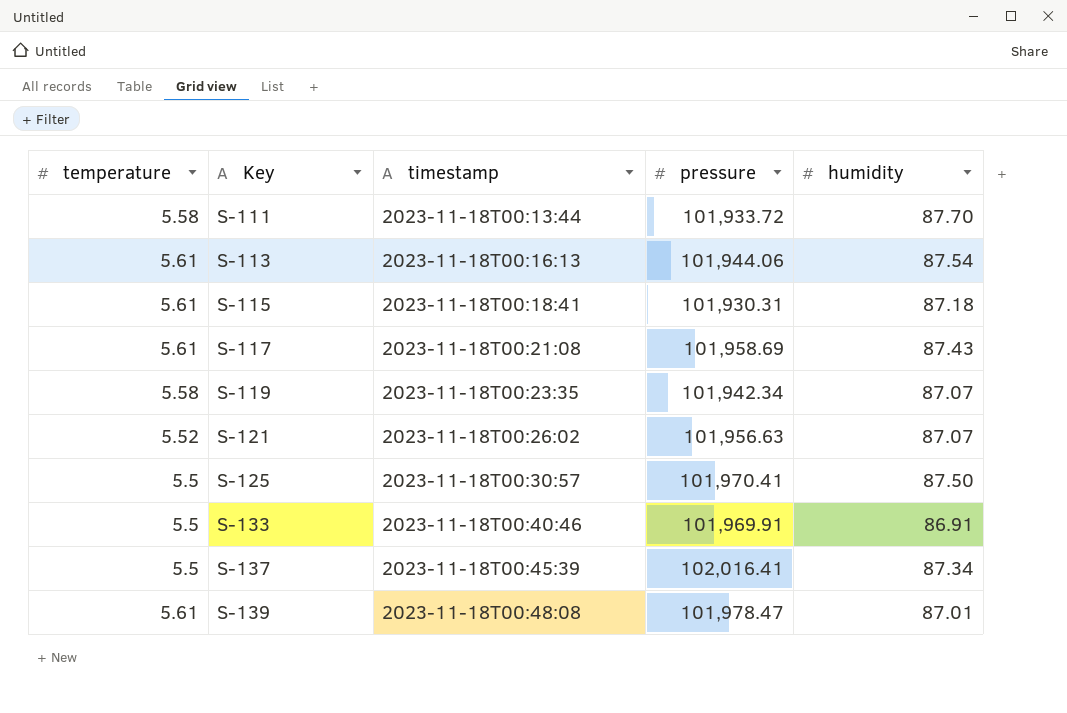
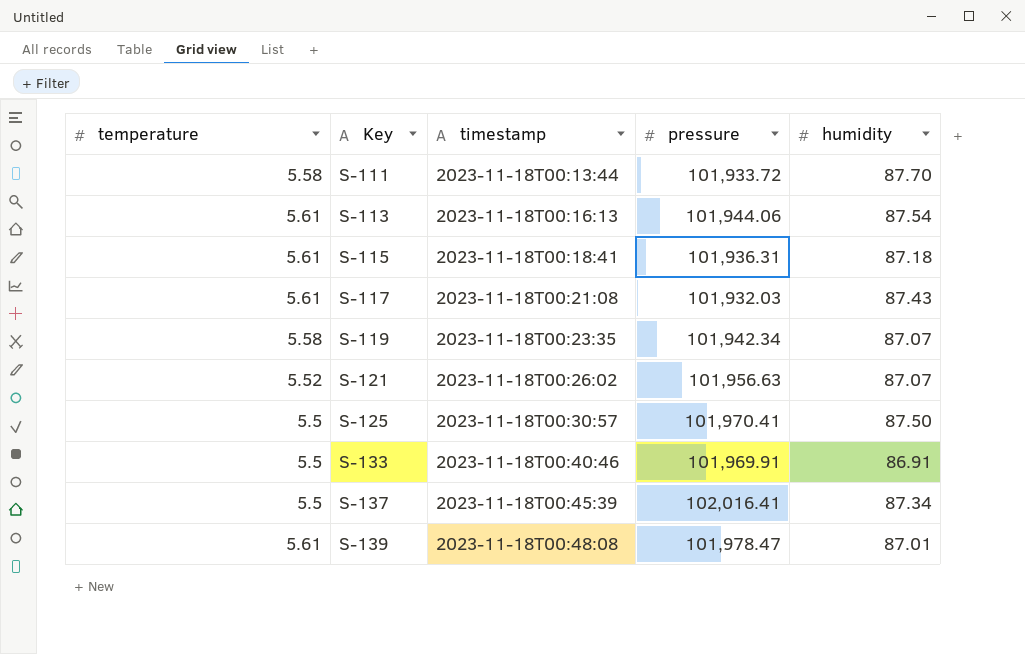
S-115 | pressure: 101,930.31 -> 101,936.31
S-117 | pressure: 101,958.69 -> 101,932.03

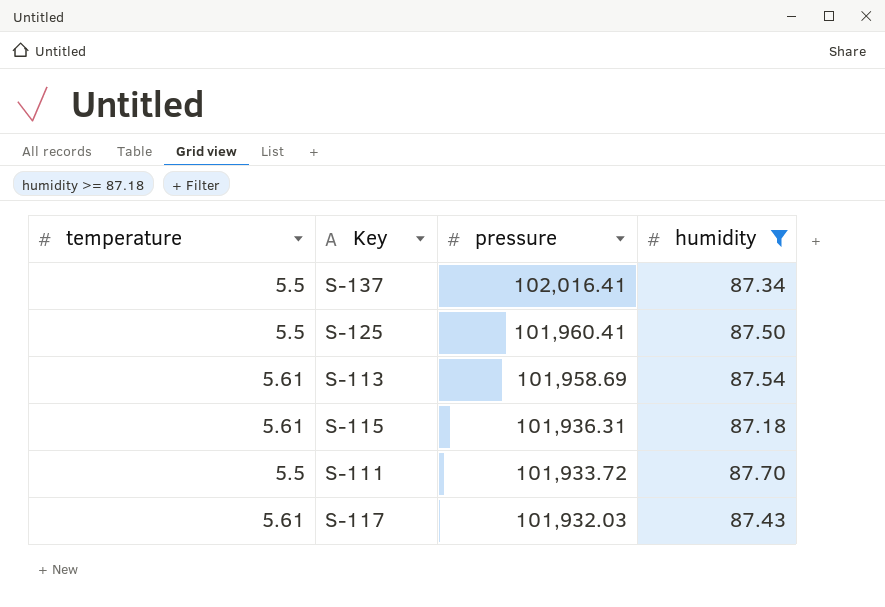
filter: none -> humidity >= 87.18
row order: Key ascending -> pressure descending
column timestamp | position: 3 -> none
S-125 | pressure: 101,970.41 -> 101,960.41
S-113 | pressure: 101,944.06 -> 101,958.69
S-111 | temperature: 5.58 -> 5.5

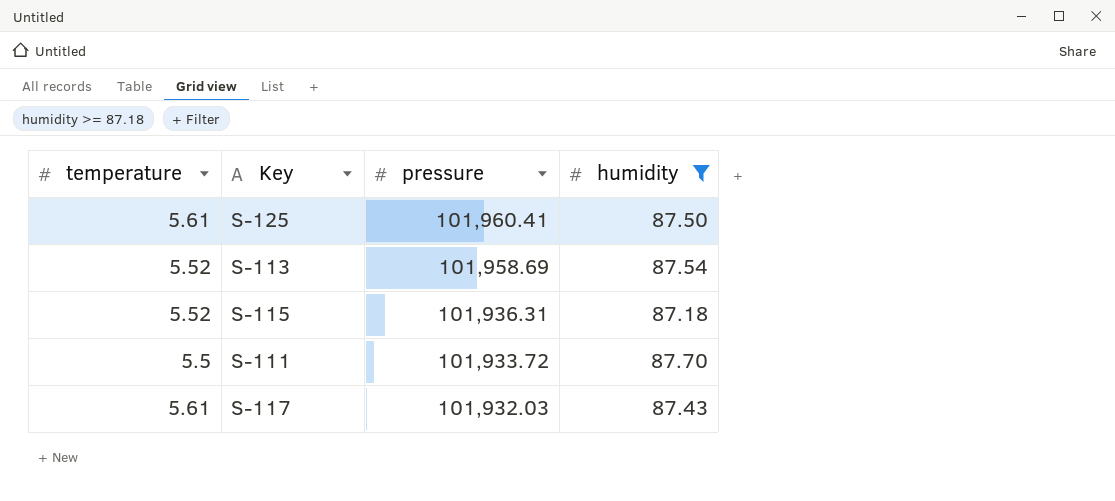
row S-137: 5.5 | 102,016.41 | 87.34 -> none
S-125 | temperature: 5.5 -> 5.61
S-113 | temperature: 5.61 -> 5.52
S-115 | temperature: 5.61 -> 5.52

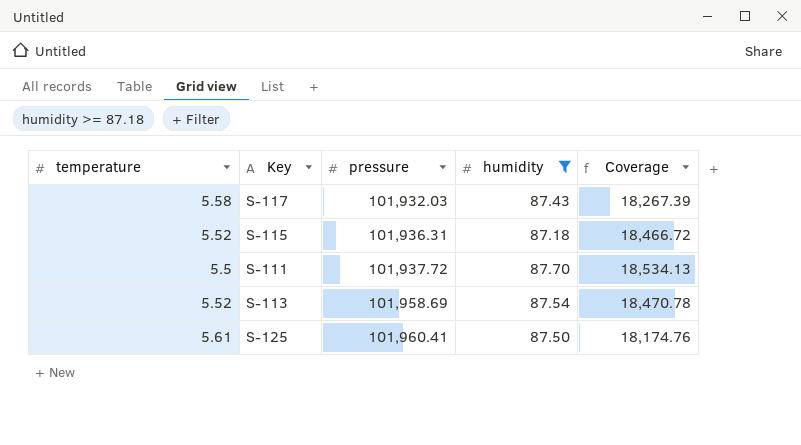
row order: pressure descending -> pressure ascending
column Coverage | formula: none -> [pressure] / [temperature]
S-117 | temperature: 5.61 -> 5.58
S-111 | pressure: 101,933.72 -> 101,937.72

